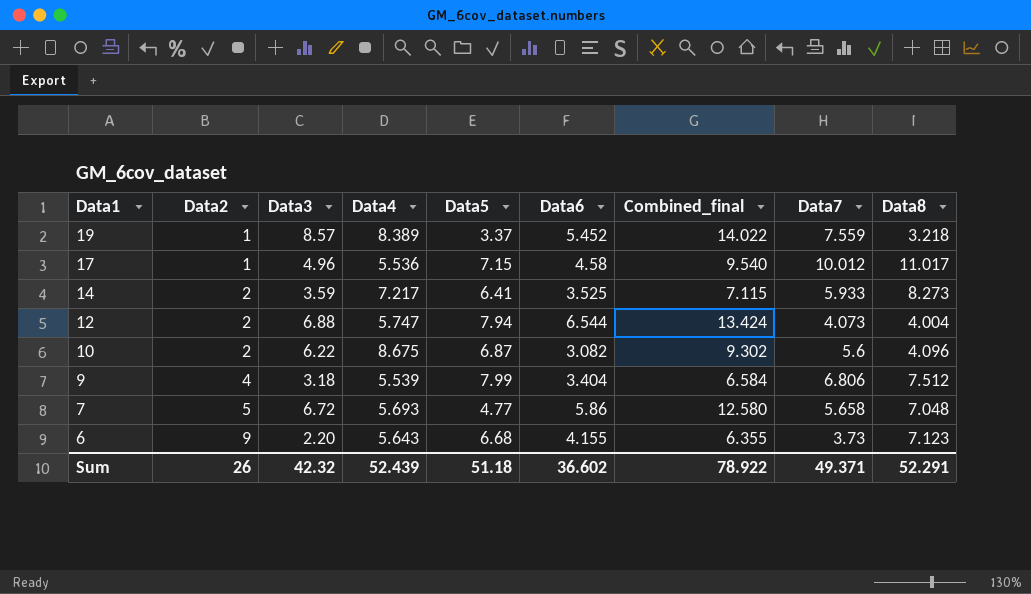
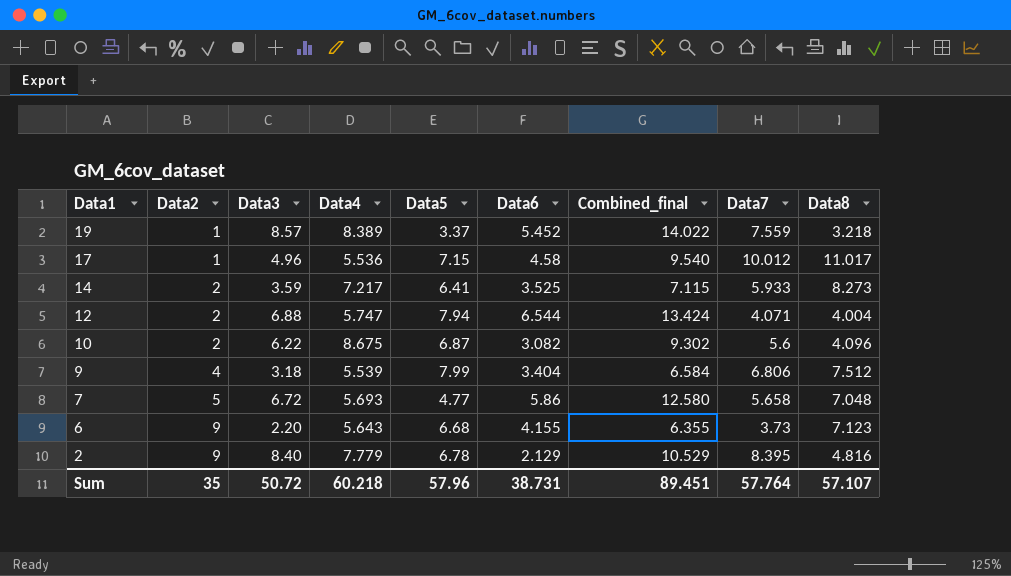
12 | Data7: 4.073 -> 4.071
row 2: none -> 9 | 8.40 | 7.779 | 6.78 | 2.129 | 10.529 | 8.395 | 4.816
Sum | Data2: 26 -> 35
Sum | Data3: 42.32 -> 50.72
Sum | Data4: 52.439 -> 60.218
Sum | Data5: 51.18 -> 57.96
Sum | Data6: 36.602 -> 38.731
Sum | Combined_final: 78.922 -> 89.451
Sum | Data7: 49.371 -> 57.764
Sum | Data8: 52.291 -> 57.107

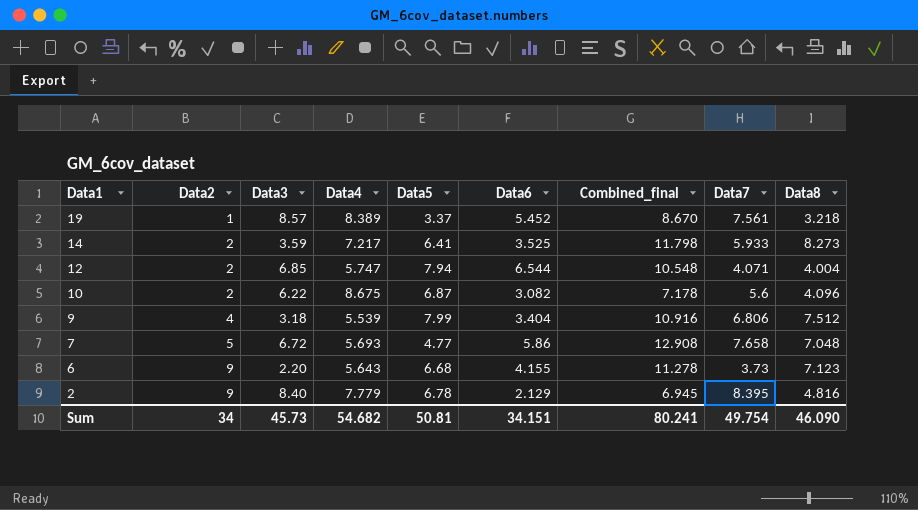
column Combined_final | formula: [Data3] + [Data6] -> [Data6] + [Data8]
row 17: 1 | 4.96 | 5.536 | 7.15 | 4.58 | 9.540 | 10.012 | 11.017 -> none
19 | Data7: 7.559 -> 7.561
12 | Data3: 6.88 -> 6.85
7 | Data7: 5.658 -> 7.658
Sum | Data2: 35 -> 34
Sum | Data3: 50.72 -> 45.73
Sum | Data4: 60.218 -> 54.682
Sum | Data5: 57.96 -> 50.81
Sum | Data6: 38.731 -> 34.151
Sum | Combined_final: 89.451 -> 80.241
Sum | Data7: 57.764 -> 49.754
Sum | Data8: 57.107 -> 46.090

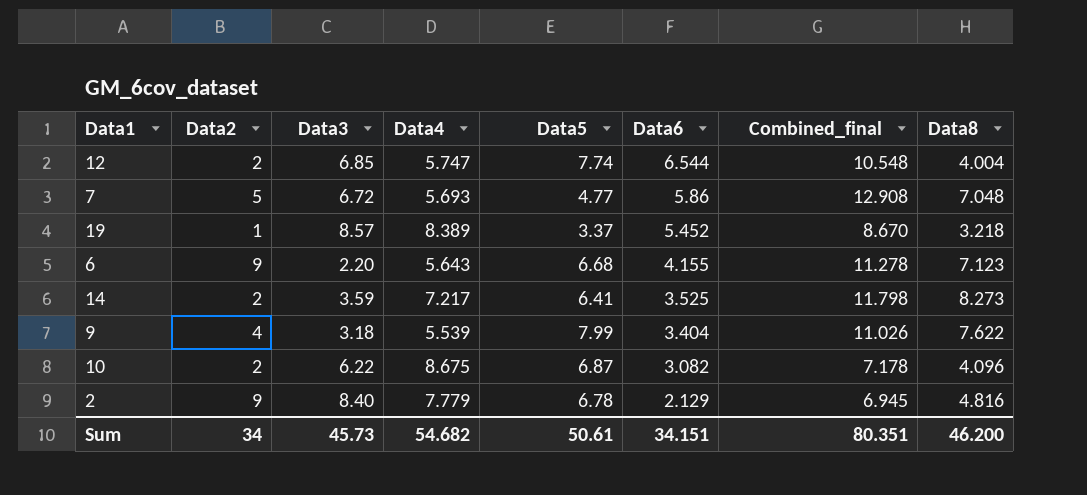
row order: Data1 descending -> Data6 descending
column Data7 | position: 8 -> none
12 | Data5: 7.94 -> 7.74
9 | Combined_final: 10.916 -> 11.026
9 | Data8: 7.512 -> 7.622
Sum | Data5: 50.81 -> 50.61
Sum | Combined_final: 80.241 -> 80.351
Sum | Data8: 46.090 -> 46.200

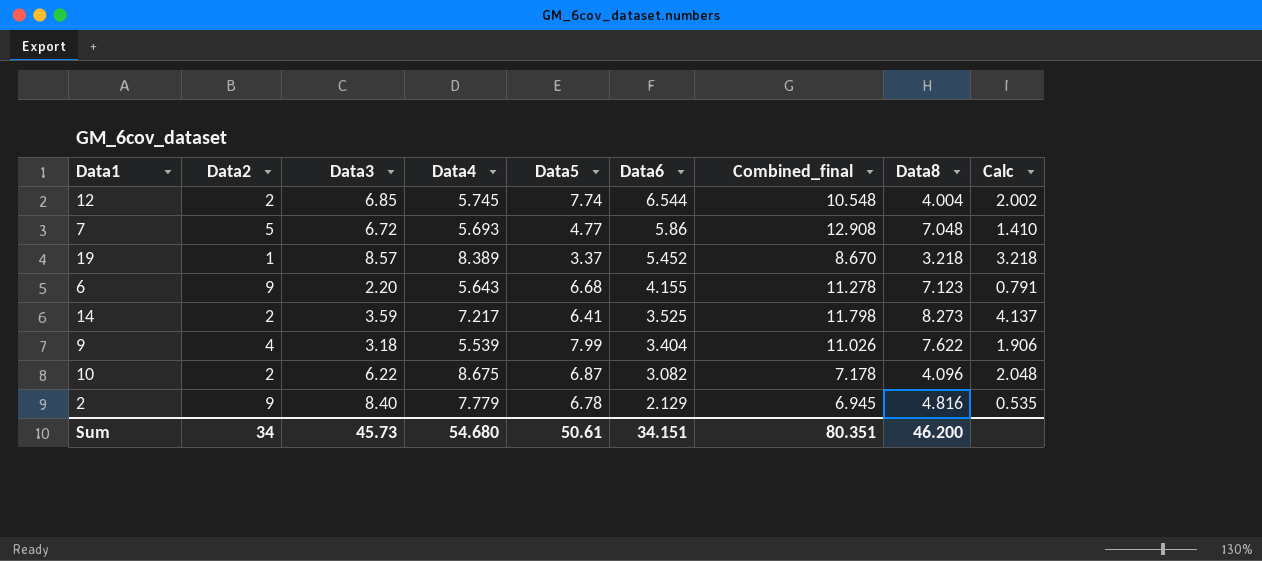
column Calc | formula: none -> [Data8] / [Data2]
12 | Data4: 5.747 -> 5.745
Sum | Data4: 54.682 -> 54.680

